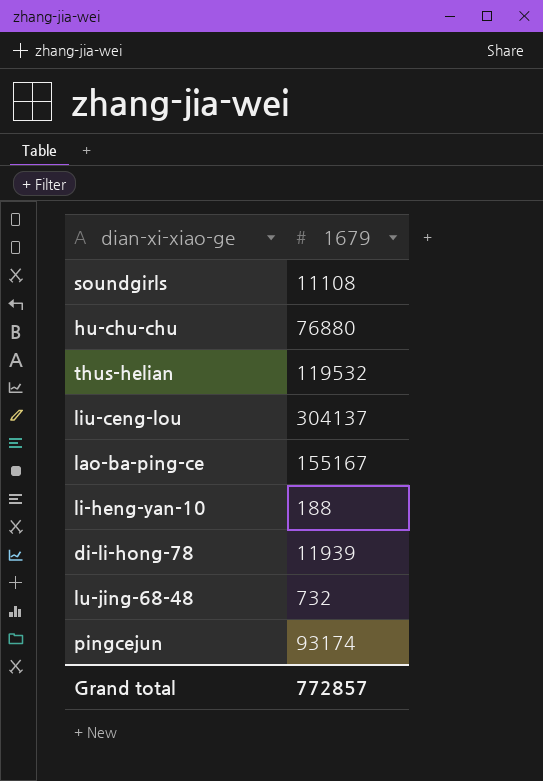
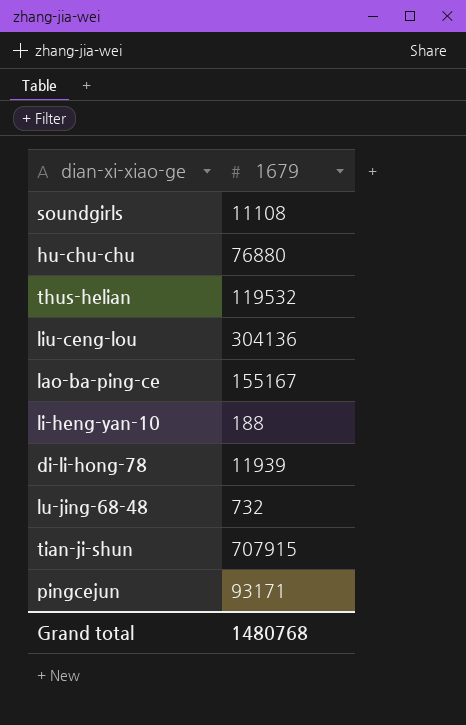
liu-ceng-lou | 1679: 304137 -> 304136
row tian-ji-shun: none -> 707915
pingcejun | 1679: 93174 -> 93171
Grand total | 1679: 772857 -> 1480768

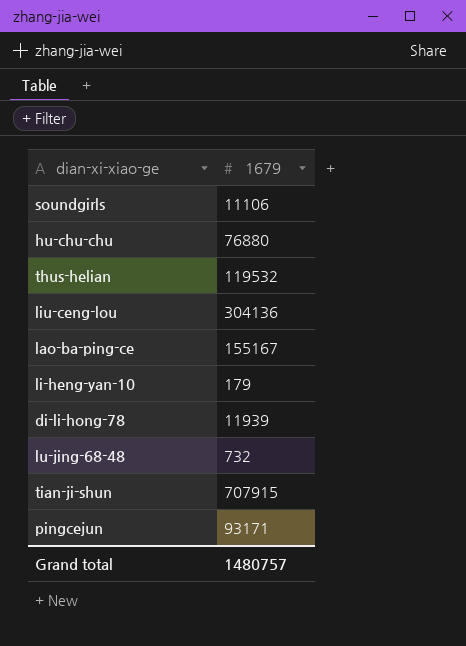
soundgirls | 1679: 11108 -> 11106
li-heng-yan-10 | 1679: 188 -> 179
Grand total | 1679: 1480768 -> 1480757

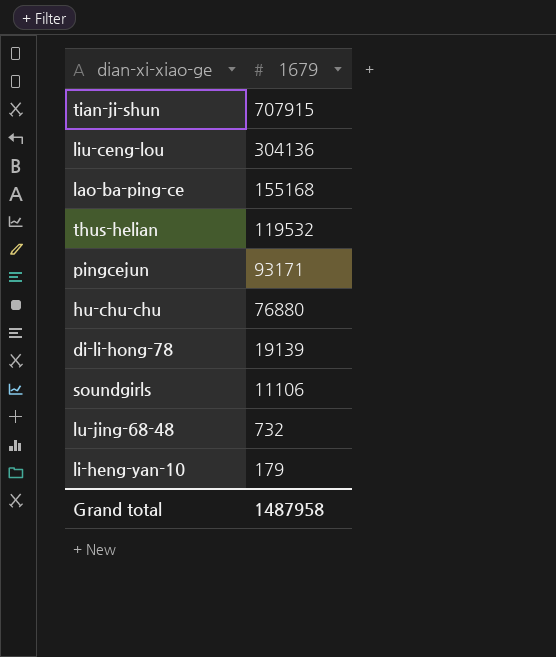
row order: none -> 1679 descending
lao-ba-ping-ce | 1679: 155167 -> 155168
di-li-hong-78 | 1679: 11939 -> 19139
Grand total | 1679: 1480757 -> 1487958

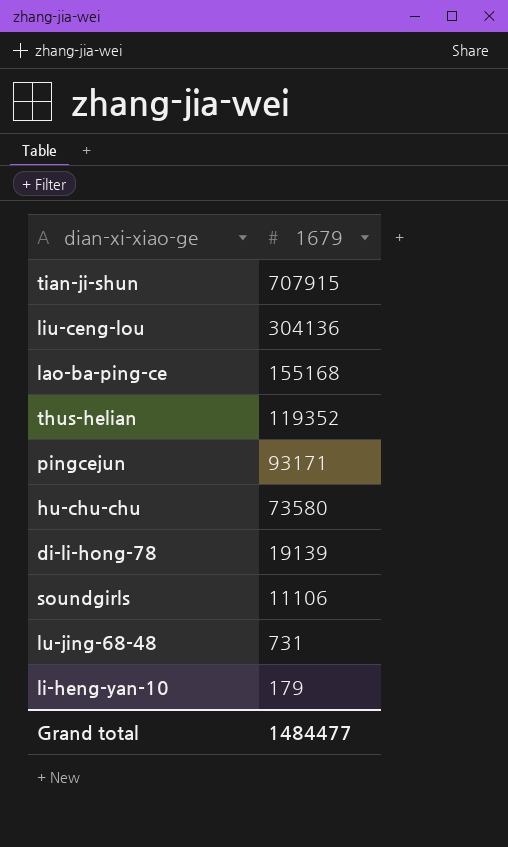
thus-helian | 1679: 119532 -> 119352
hu-chu-chu | 1679: 76880 -> 73580
lu-jing-68-48 | 1679: 732 -> 731
Grand total | 1679: 1487958 -> 1484477

